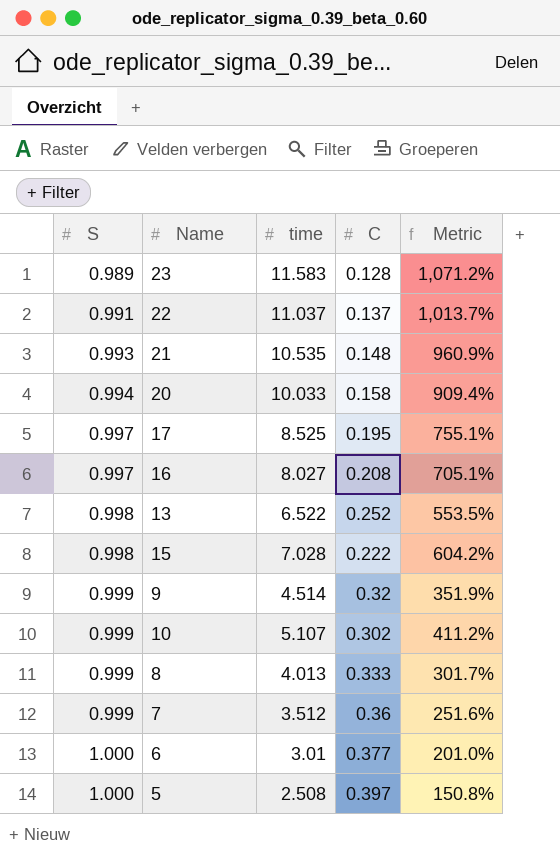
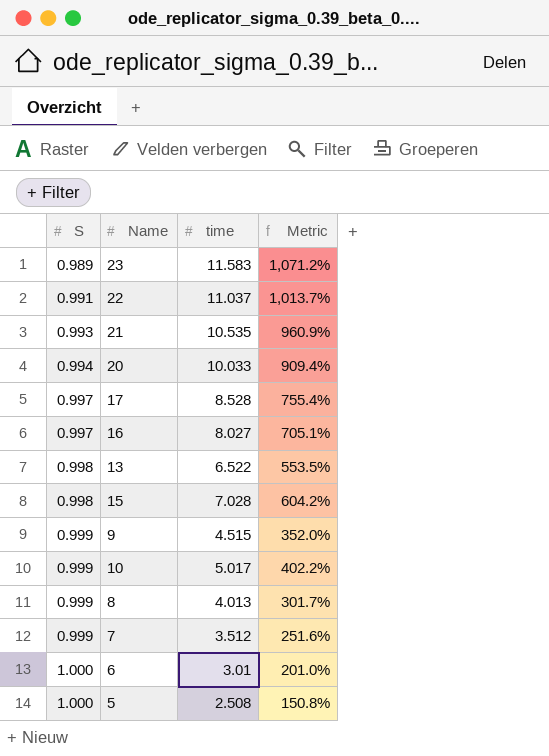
column C | position: 4 -> none
17 | time: 8.525 -> 8.528
17 | Metric: 755.1% -> 755.4%
9 | time: 4.514 -> 4.515
9 | Metric: 351.9% -> 352.0%
10 | time: 5.107 -> 5.017
10 | Metric: 411.2% -> 402.2%

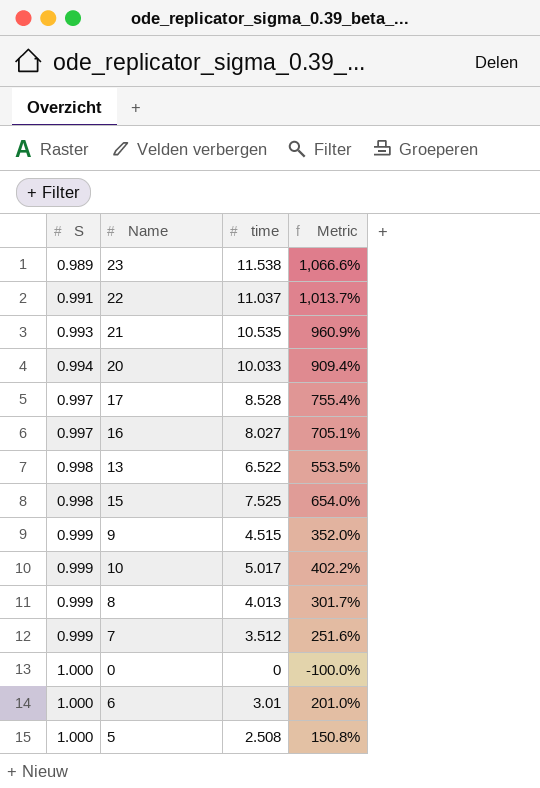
23 | time: 11.583 -> 11.538
23 | Metric: 1,071.2% -> 1,066.6%
15 | time: 7.028 -> 7.525
15 | Metric: 604.2% -> 654.0%
row 0: none -> 1.000 | 0 | -100.0%

